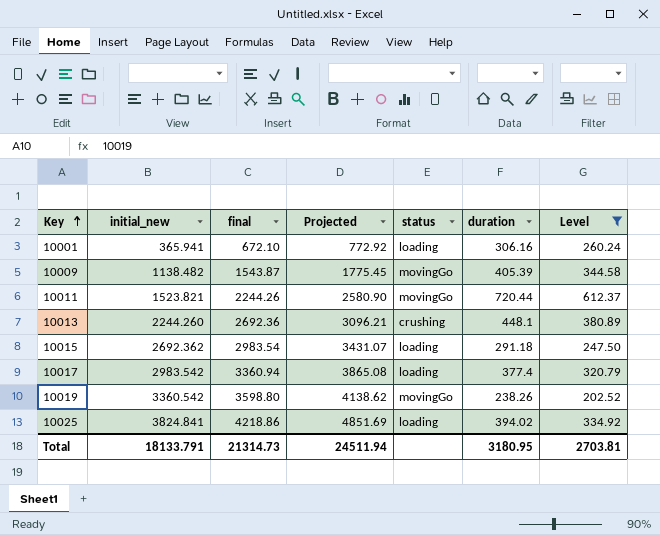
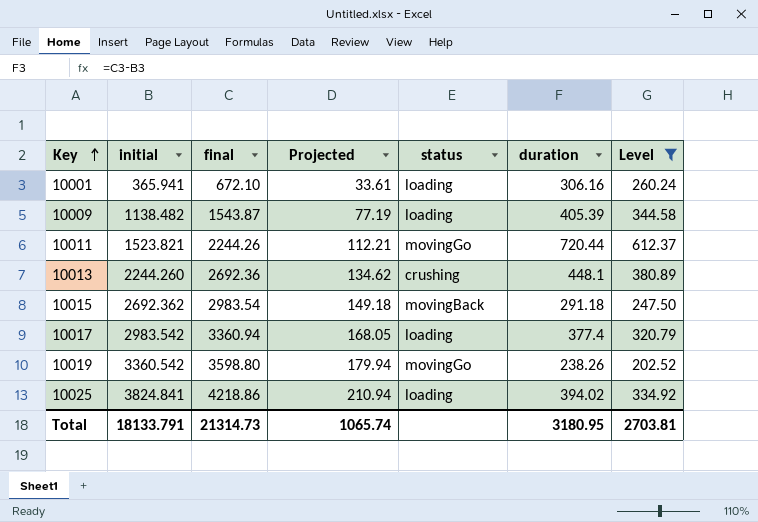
column name: initial_new -> initial
column Projected | formula: [final] * 1.15 -> [final] * 0.05
10009 | status: movingGo -> loading
10015 | status: loading -> movingBack
Total | Projected: 24511.94 -> 1065.74

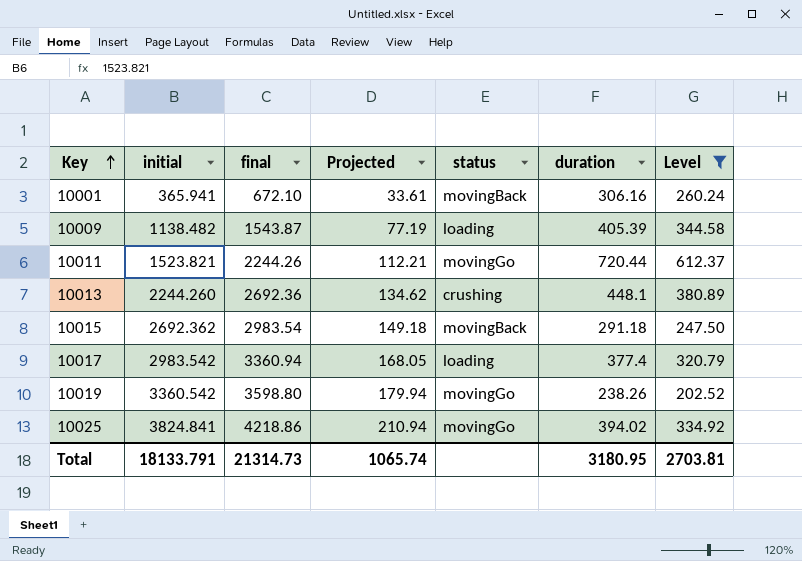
10001 | status: loading -> movingBack
10025 | status: loading -> movingGo

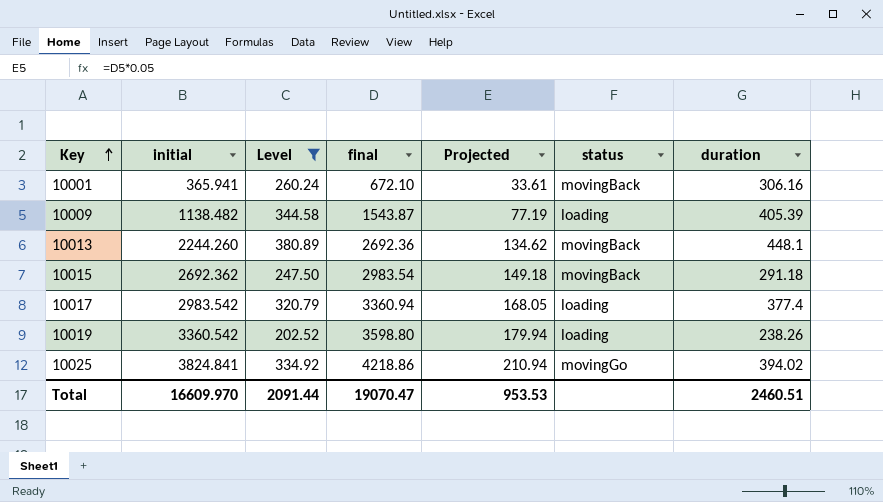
column Level | position: 7 -> 3
row 10011: 1523.821 | 2244.26 | 112.21 | movingGo | 720.44 | 612.37 -> none
10013 | status: crushing -> movingBack
10019 | status: movingGo -> loading
Total | initial: 18133.791 -> 16609.970
Total | Level: 2703.81 -> 2091.44
Total | final: 21314.73 -> 19070.47
Total | Projected: 1065.74 -> 953.53
Total | duration: 3180.95 -> 2460.51

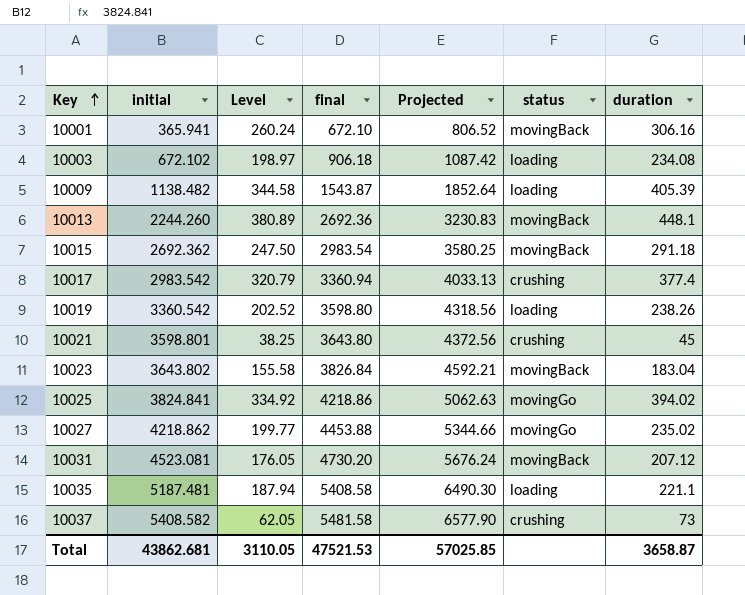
filter: Level >= 202.52 -> none
column Projected | formula: [final] * 0.05 -> [final] * 1.2
10017 | status: loading -> crushing
Total | initial: 16609.970 -> 43862.681
Total | Level: 2091.44 -> 3110.05
Total | final: 19070.47 -> 47521.53
Total | Projected: 953.53 -> 57025.85
Total | duration: 2460.51 -> 3658.87

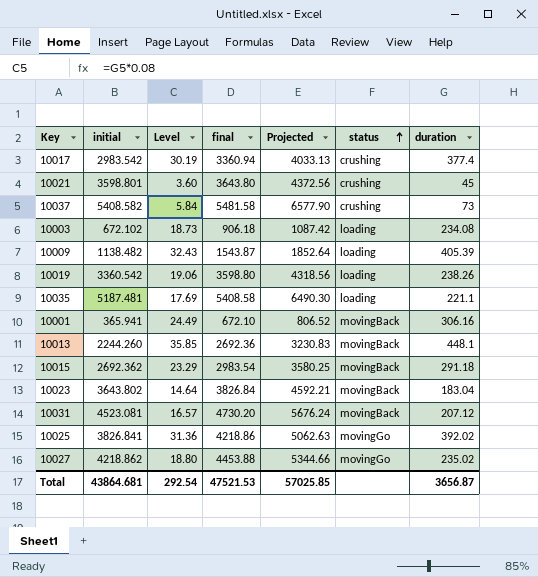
row order: Key ascending -> status ascending
column Level | formula: [duration] * 0.85 -> [duration] * 0.08
10025 | initial: 3824.841 -> 3826.841
10025 | duration: 394.02 -> 392.02
Total | initial: 43862.681 -> 43864.681
Total | Level: 3110.05 -> 292.54
Total | duration: 3658.87 -> 3656.87

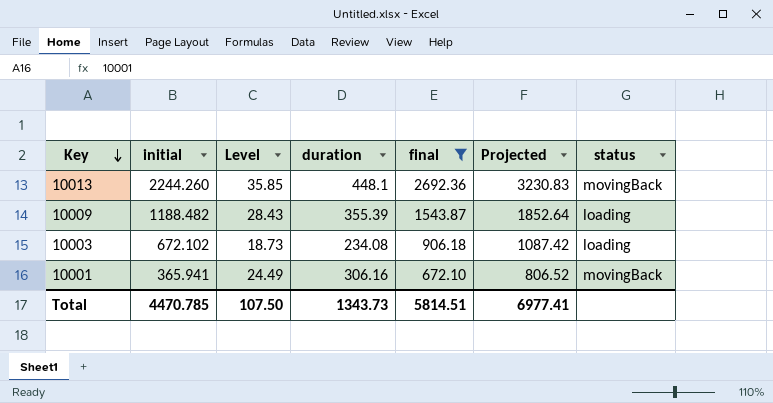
filter: none -> final <= 2692.36
row order: status ascending -> Key descending
column duration | position: 7 -> 4
10009 | initial: 1138.482 -> 1188.482
10009 | Level: 32.43 -> 28.43
10009 | duration: 405.39 -> 355.39
Total | initial: 43864.681 -> 4470.785
Total | Level: 292.54 -> 107.50
Total | duration: 3656.87 -> 1343.73
Total | final: 47521.53 -> 5814.51
Total | Projected: 57025.85 -> 6977.41

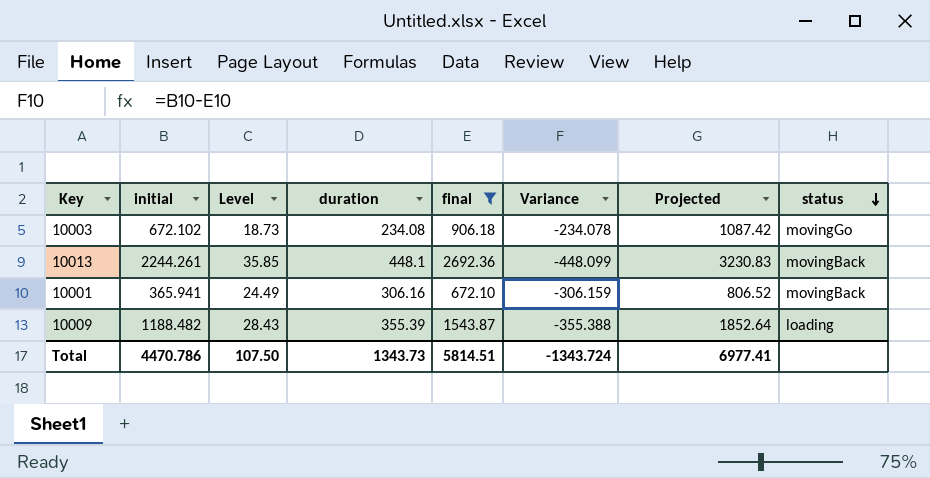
row order: Key descending -> status descending
column Variance | formula: none -> [initial] - [final]
10003 | status: loading -> movingGo
10013 | initial: 2244.260 -> 2244.261
Total | initial: 4470.785 -> 4470.786

